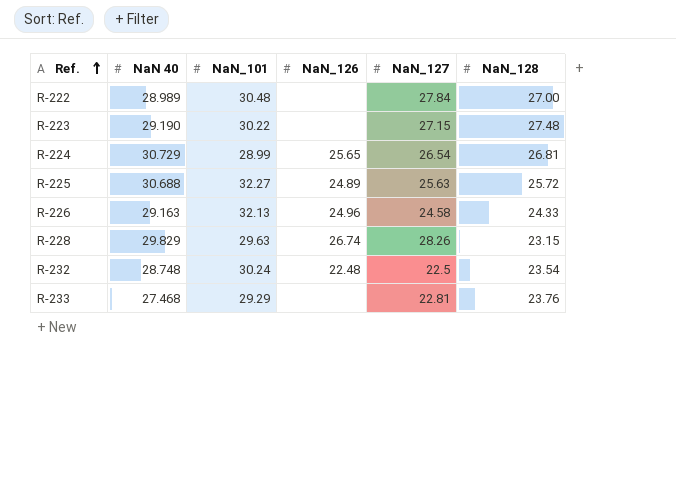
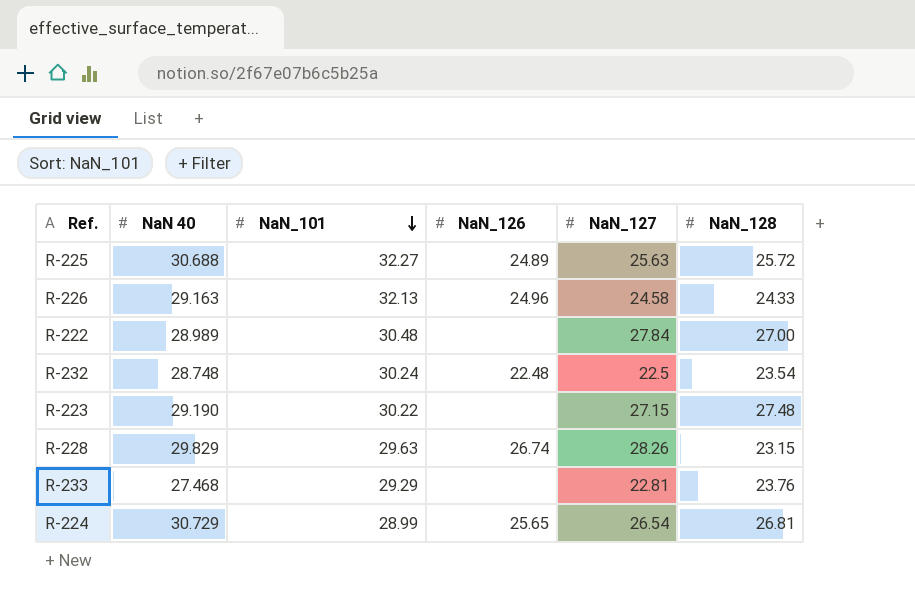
row order: Ref. ascending -> NaN_101 descending

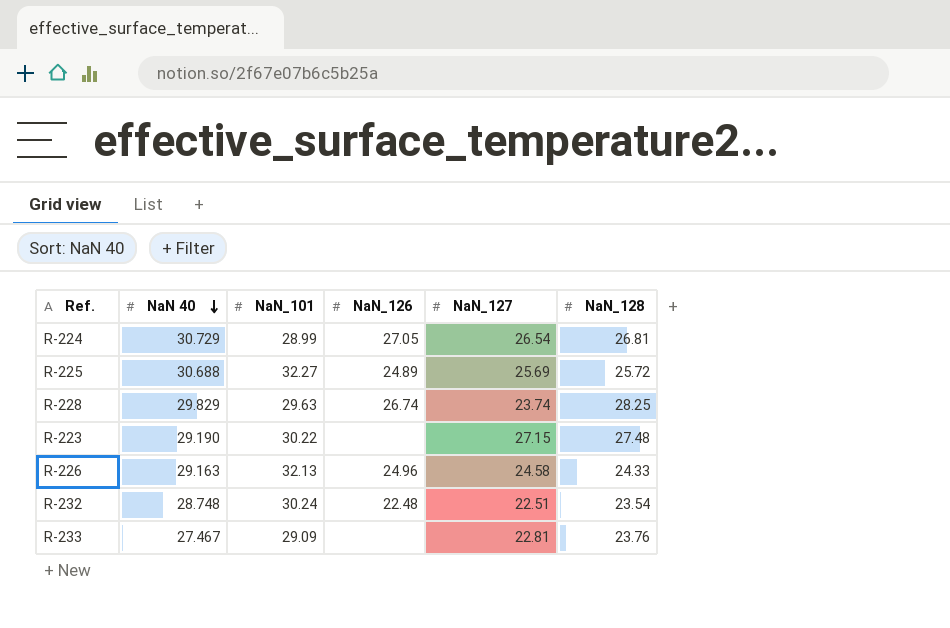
row order: NaN_101 descending -> NaN 40 descending
row R-222: 28.989 | 30.48 | none | 27.84 | 27.00 -> none
R-224 | NaN_126: 25.65 -> 27.05
R-225 | NaN_127: 25.63 -> 25.69
R-228 | NaN_127: 28.26 -> 23.74
R-228 | NaN_128: 23.15 -> 28.25
R-232 | NaN_127: 22.5 -> 22.51
R-233 | NaN 40: 27.468 -> 27.467
R-233 | NaN_101: 29.29 -> 29.09

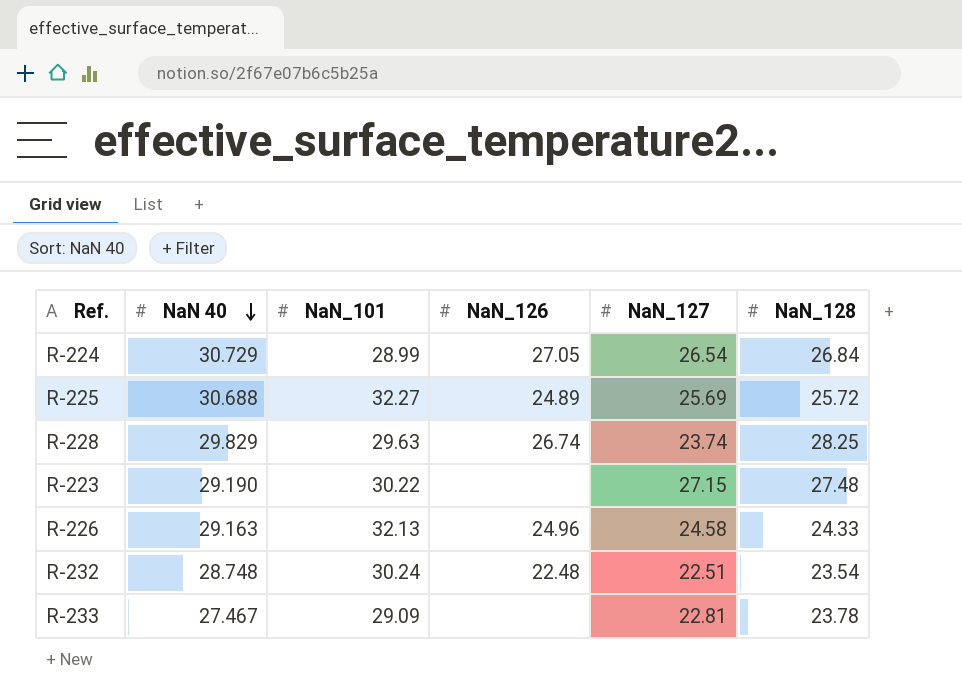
R-224 | NaN_128: 26.81 -> 26.84
R-233 | NaN_128: 23.76 -> 23.78

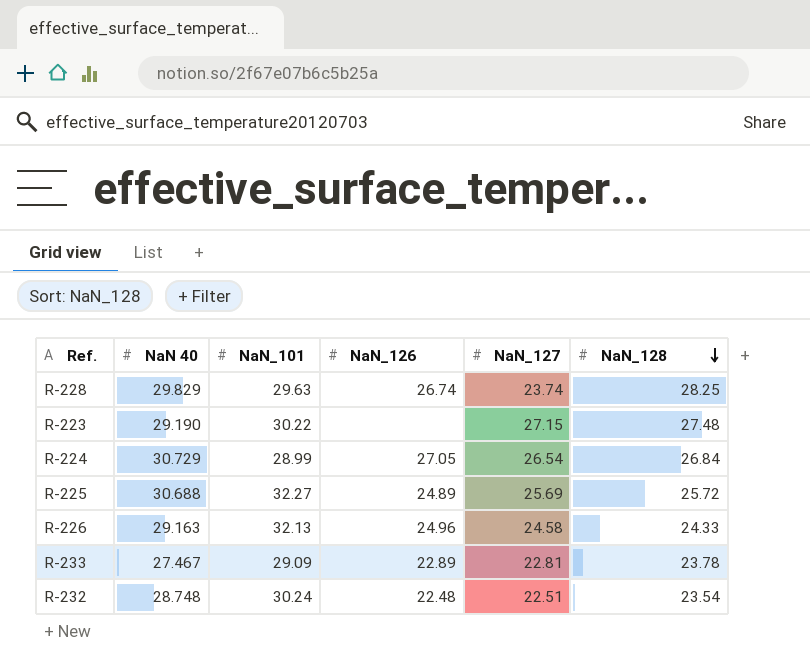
row order: NaN 40 descending -> NaN_128 descending
R-233 | NaN_126: none -> 22.89

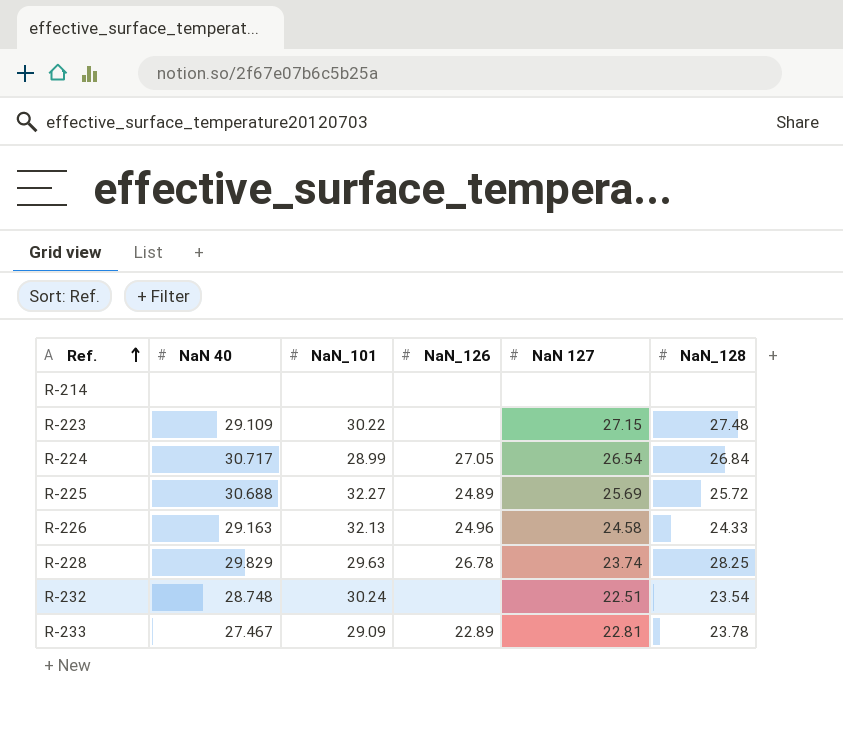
row order: NaN_128 descending -> Ref. ascending
column name: NaN_127 -> NaN 127
row R-214: none -> none | none | none | none | none
R-223 | NaN 40: 29.190 -> 29.109
R-224 | NaN 40: 30.729 -> 30.717
R-228 | NaN_126: 26.74 -> 26.78
R-232 | NaN_126: 22.48 -> none

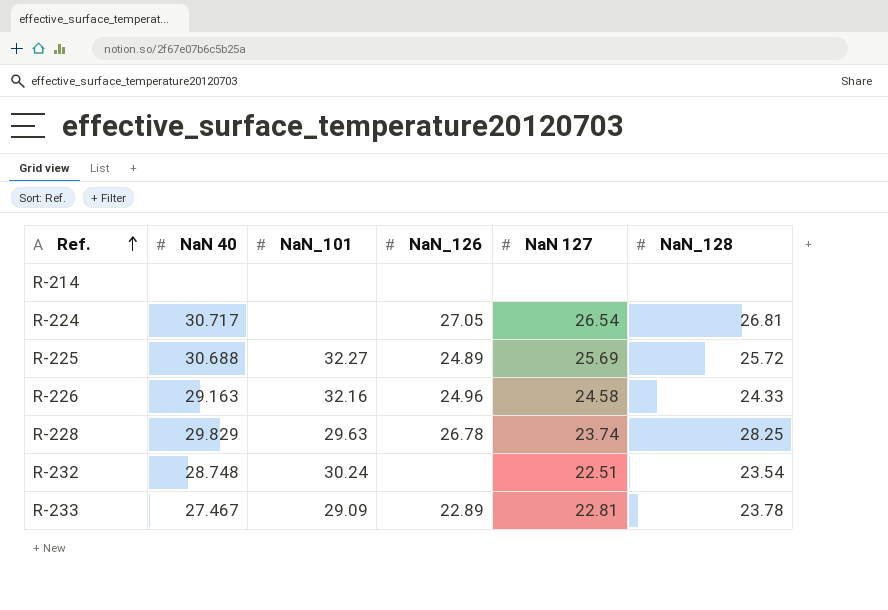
row R-223: 29.109 | 30.22 | none | 27.15 | 27.48 -> none
R-224 | NaN_101: 28.99 -> none
R-224 | NaN_128: 26.84 -> 26.81
R-226 | NaN_101: 32.13 -> 32.16

